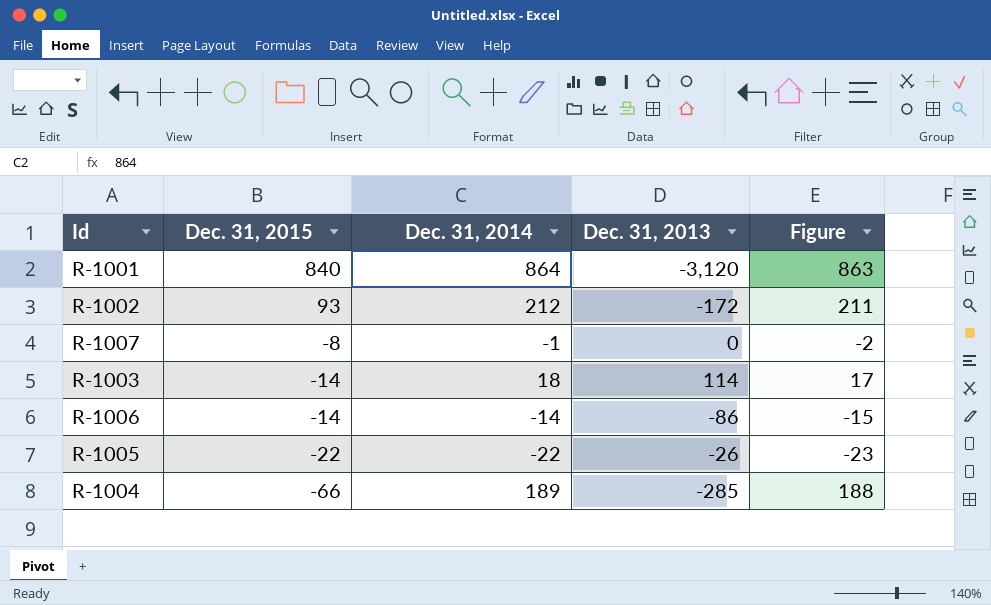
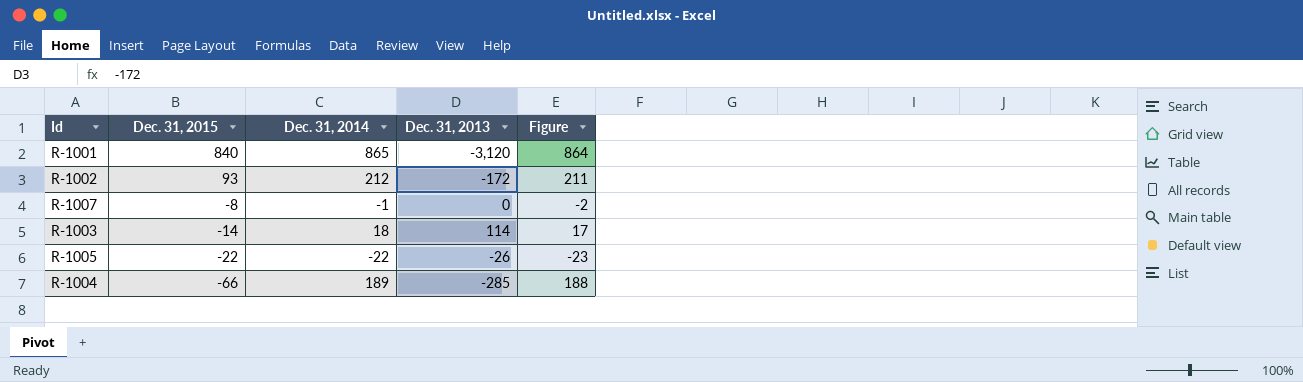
row R-1006: -14 | -14 | -86 | -15 -> none
R-1001 | Dec. 31, 2014: 864 -> 865
R-1001 | Figure: 863 -> 864

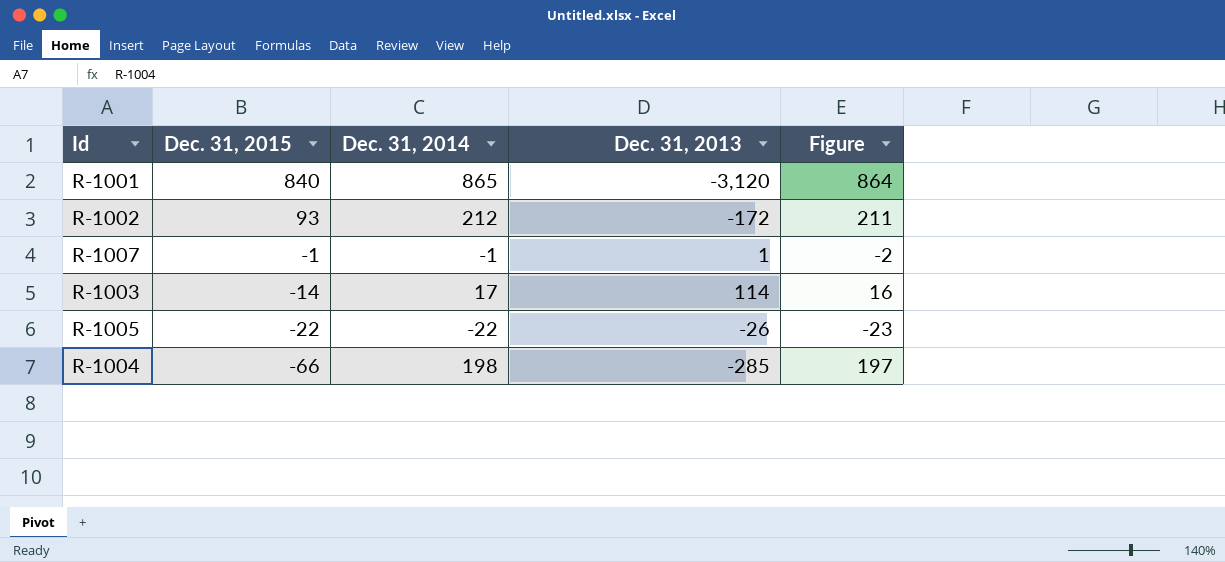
R-1007 | Dec. 31, 2015: -8 -> -1
R-1007 | Dec. 31, 2013: 0 -> 1
R-1003 | Dec. 31, 2014: 18 -> 17
R-1003 | Figure: 17 -> 16
R-1004 | Dec. 31, 2014: 189 -> 198
R-1004 | Figure: 188 -> 197

